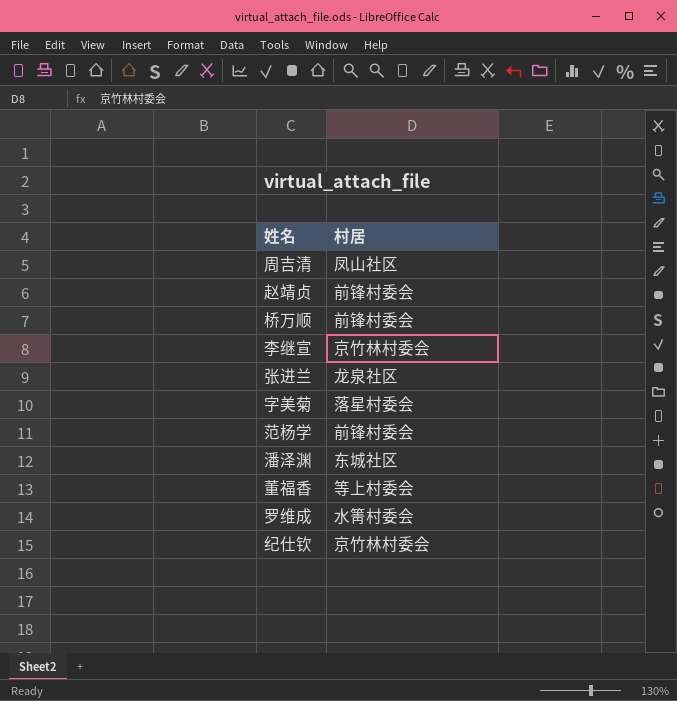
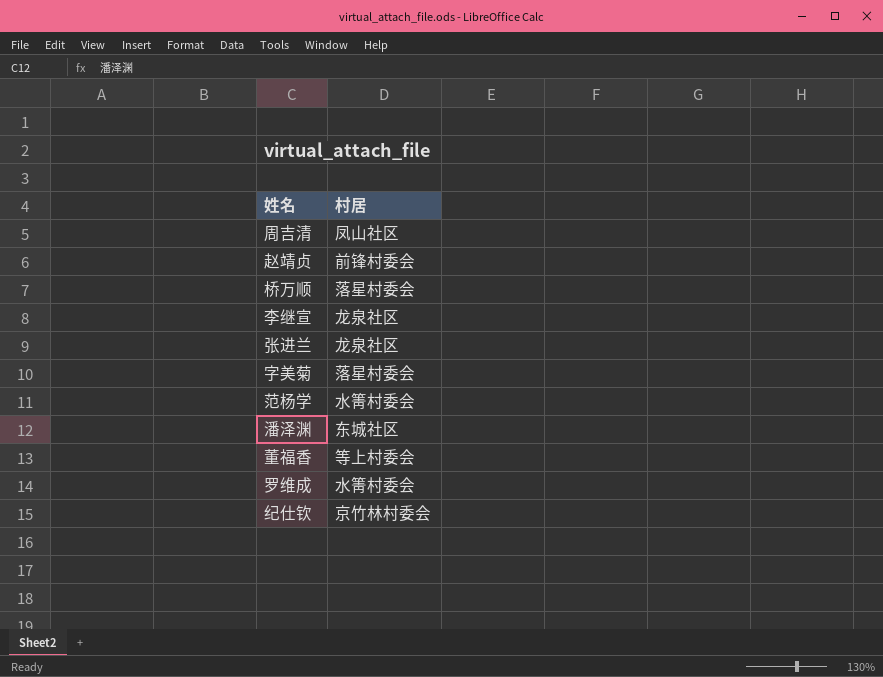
桥万顺 | 村居: 前锋村委会 -> 落星村委会
李继宣 | 村居: 京竹林村委会 -> 龙泉社区
范杨学 | 村居: 前锋村委会 -> 水箐村委会

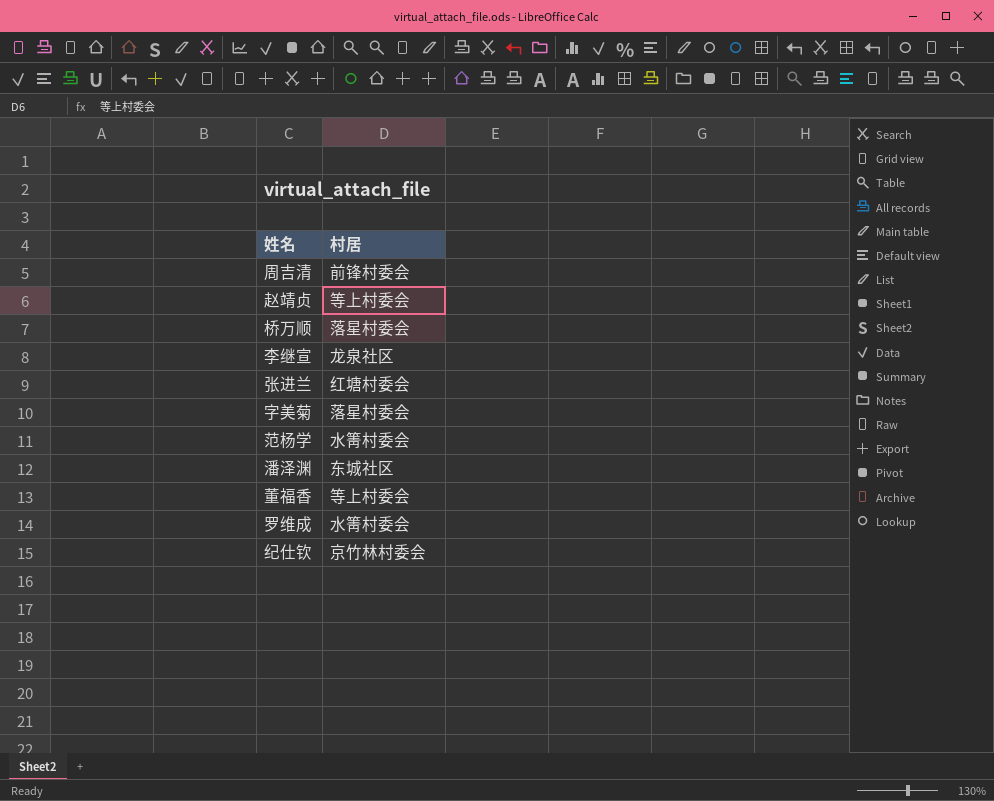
周吉清 | 村居: 凤山社区 -> 前锋村委会
赵靖贞 | 村居: 前锋村委会 -> 等上村委会
张进兰 | 村居: 龙泉社区 -> 红塘村委会

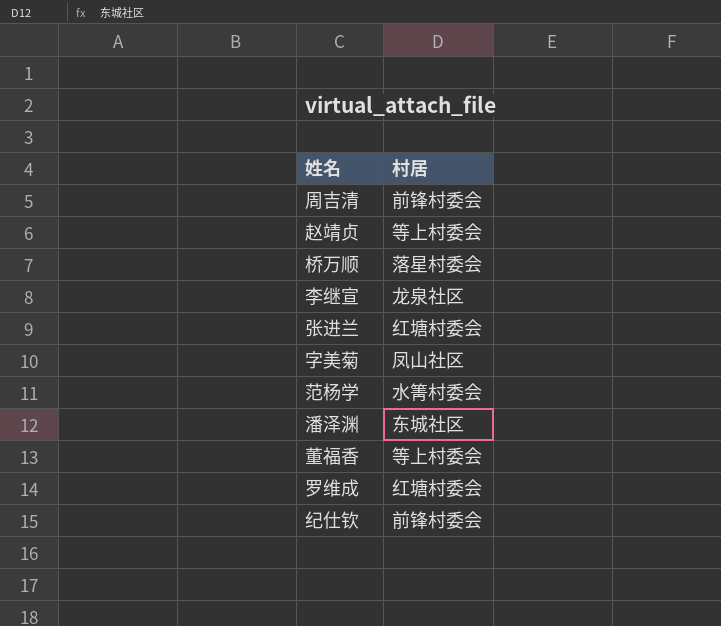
字美菊 | 村居: 落星村委会 -> 凤山社区
罗维成 | 村居: 水箐村委会 -> 红塘村委会
纪仕钦 | 村居: 京竹林村委会 -> 前锋村委会

